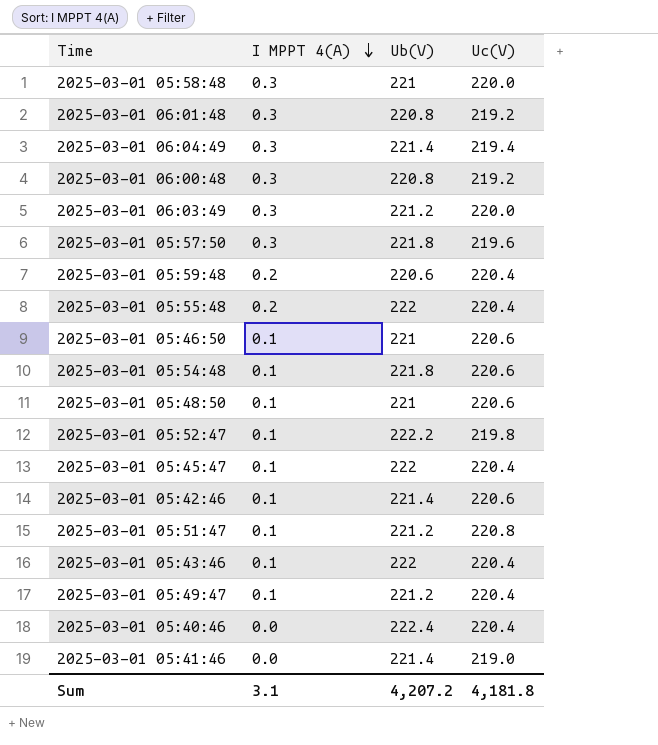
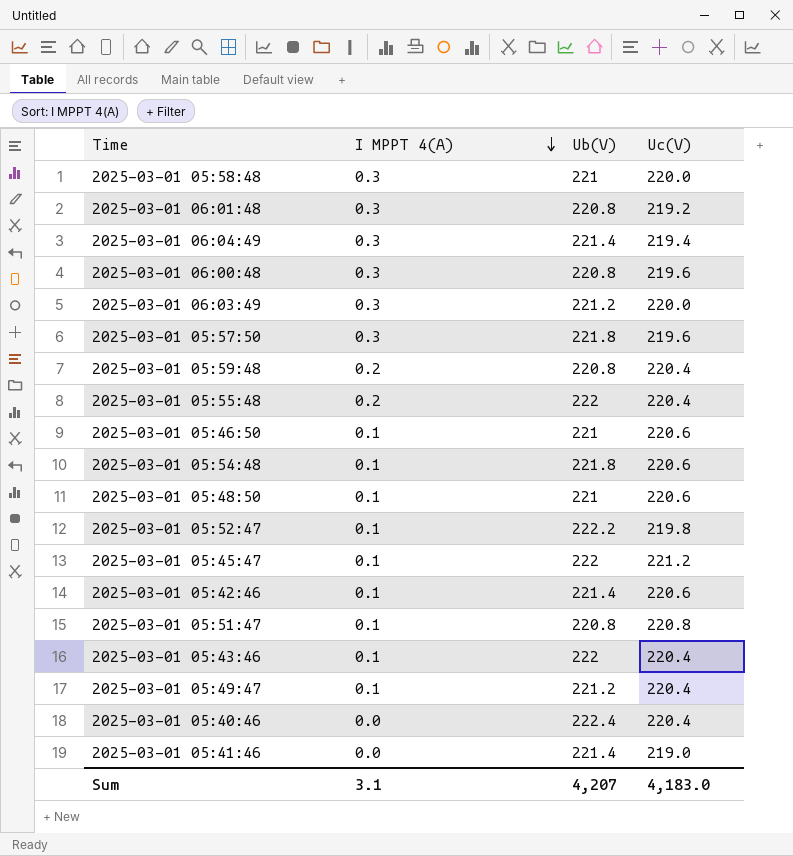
2025-03-01 06:00:48 | Uc(V): 219.2 -> 219.6
2025-03-01 05:59:48 | Ub(V): 220.6 -> 220.8
2025-03-01 05:45:47 | Uc(V): 220.4 -> 221.2
2025-03-01 05:51:47 | Ub(V): 221.2 -> 220.8
Sum | Ub(V): 4,207.2 -> 4,207
Sum | Uc(V): 4,181.8 -> 4,183.0

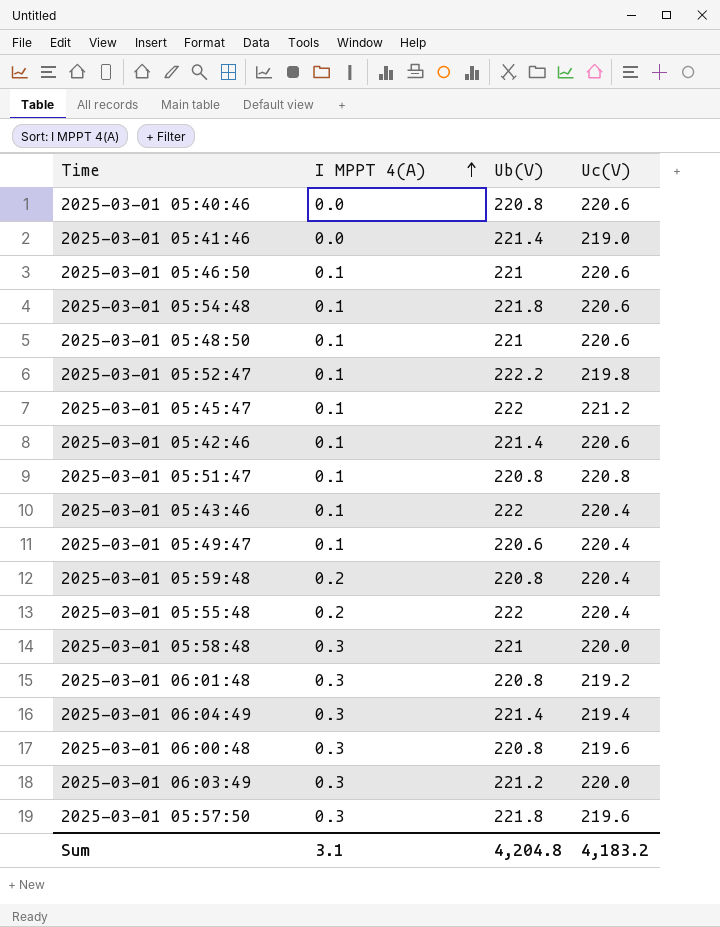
row order: I MPPT 4(A) descending -> I MPPT 4(A) ascending
2025-03-01 05:40:46 | Ub(V): 222.4 -> 220.8
2025-03-01 05:40:46 | Uc(V): 220.4 -> 220.6
2025-03-01 05:49:47 | Ub(V): 221.2 -> 220.6
Sum | Ub(V): 4,207 -> 4,204.8
Sum | Uc(V): 4,183.0 -> 4,183.2

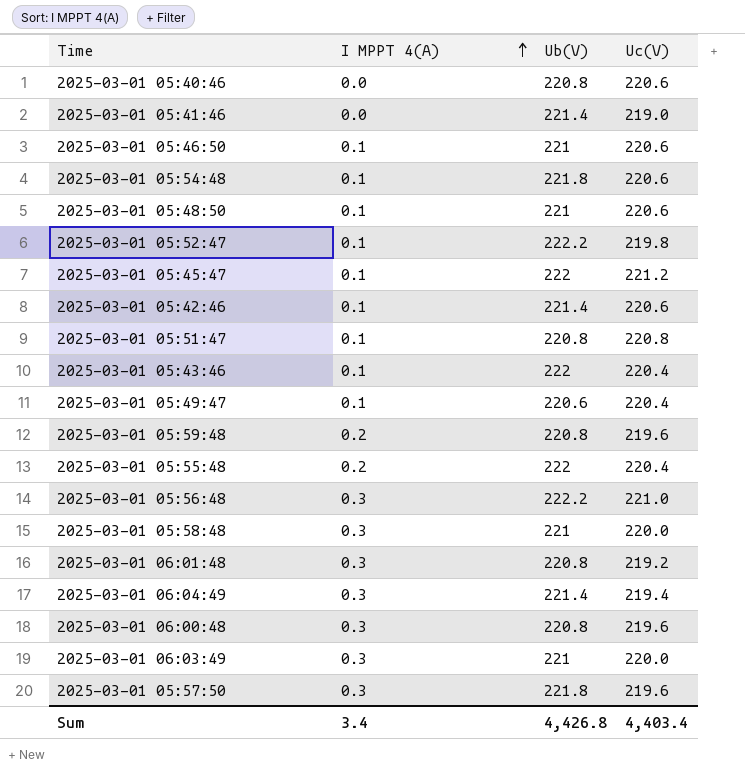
2025-03-01 05:59:48 | Uc(V): 220.4 -> 219.6
row 2025-03-01 05:56:48: none -> 0.3 | 222.2 | 221.0
2025-03-01 06:03:49 | Ub(V): 221.2 -> 221
Sum | I MPPT 4(A): 3.1 -> 3.4
Sum | Ub(V): 4,204.8 -> 4,426.8
Sum | Uc(V): 4,183.2 -> 4,403.4

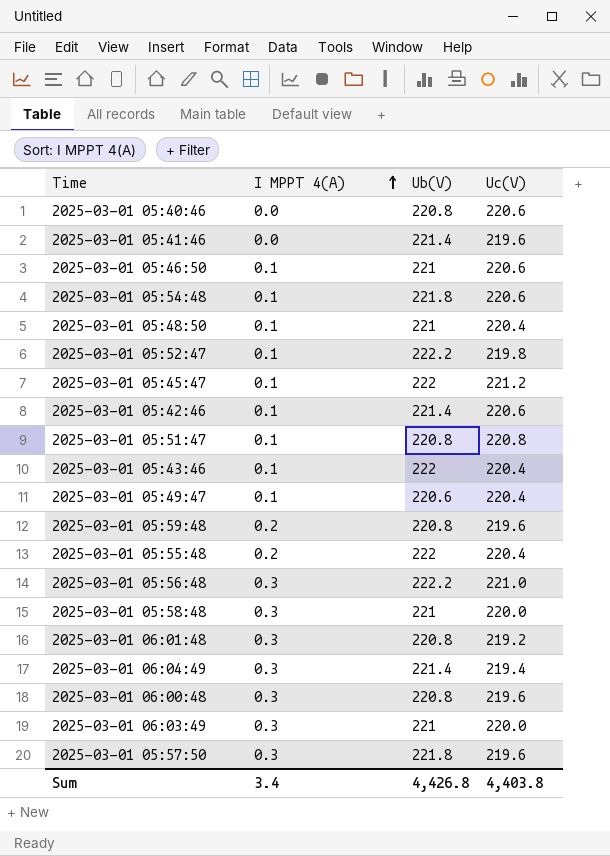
2025-03-01 05:41:46 | Uc(V): 219.0 -> 219.6
2025-03-01 05:48:50 | Uc(V): 220.6 -> 220.4
Sum | Uc(V): 4,403.4 -> 4,403.8

